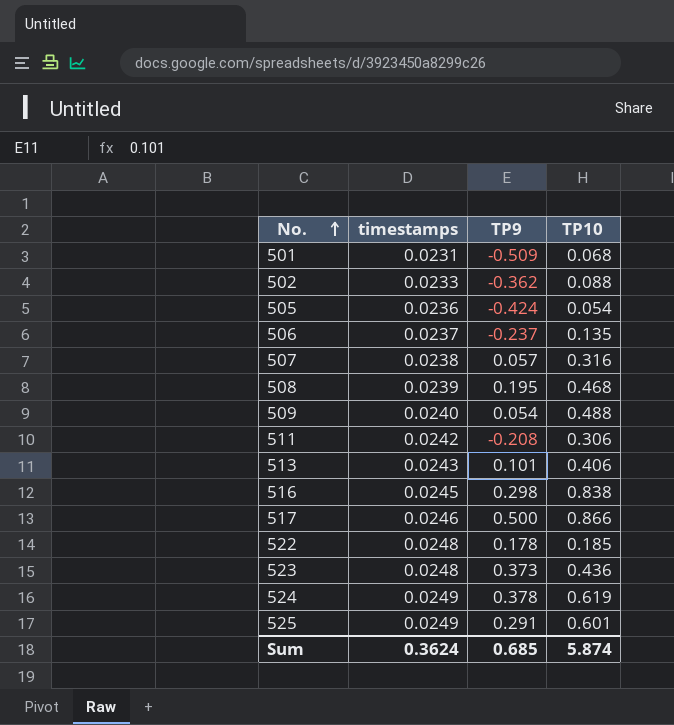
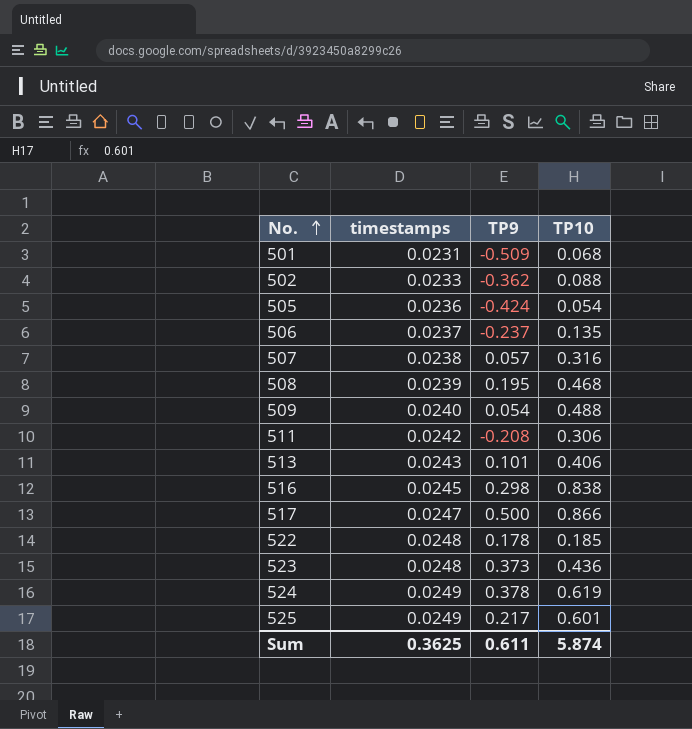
517 | timestamps: 0.0246 -> 0.0247
525 | TP9: 0.291 -> 0.217
Sum | timestamps: 0.3624 -> 0.3625
Sum | TP9: 0.685 -> 0.611

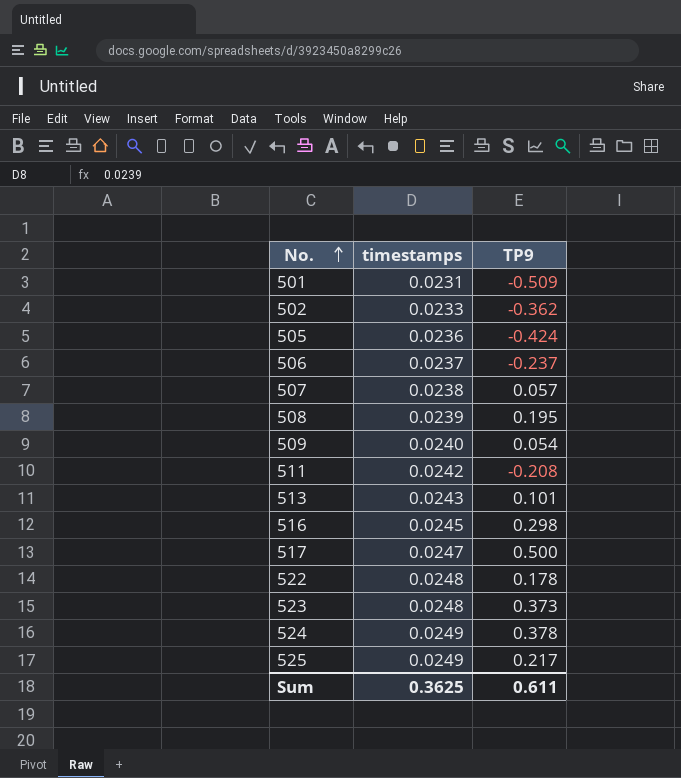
column TP10 | position: 4 -> none

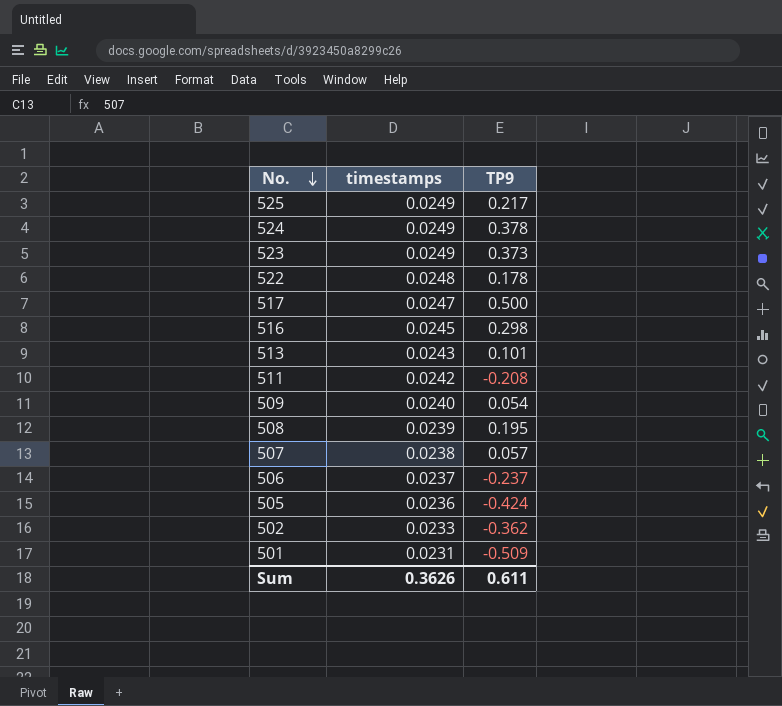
row order: No. ascending -> No. descending
523 | timestamps: 0.0248 -> 0.0249
Sum | timestamps: 0.3625 -> 0.3626

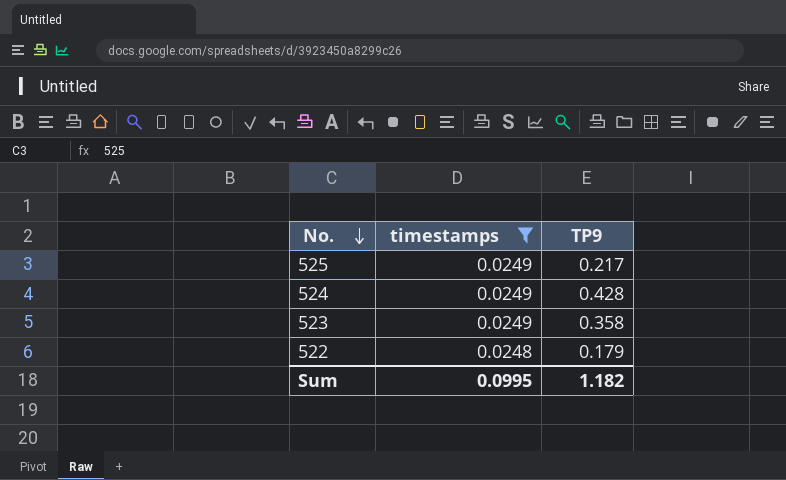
filter: none -> timestamps >= 0.0248
524 | TP9: 0.378 -> 0.428
523 | TP9: 0.373 -> 0.358
522 | TP9: 0.178 -> 0.179
Sum | timestamps: 0.3626 -> 0.0995
Sum | TP9: 0.611 -> 1.182

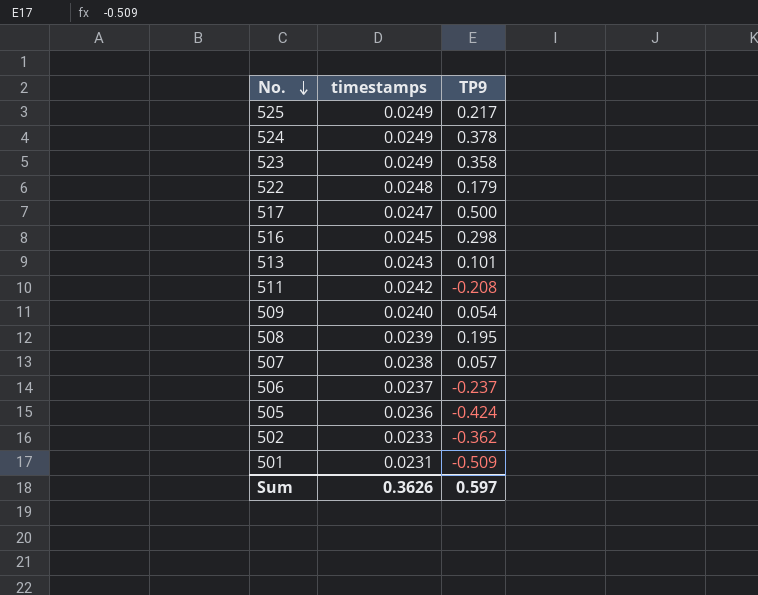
filter: timestamps >= 0.0248 -> none
524 | TP9: 0.428 -> 0.378
Sum | timestamps: 0.0995 -> 0.3626
Sum | TP9: 1.182 -> 0.597

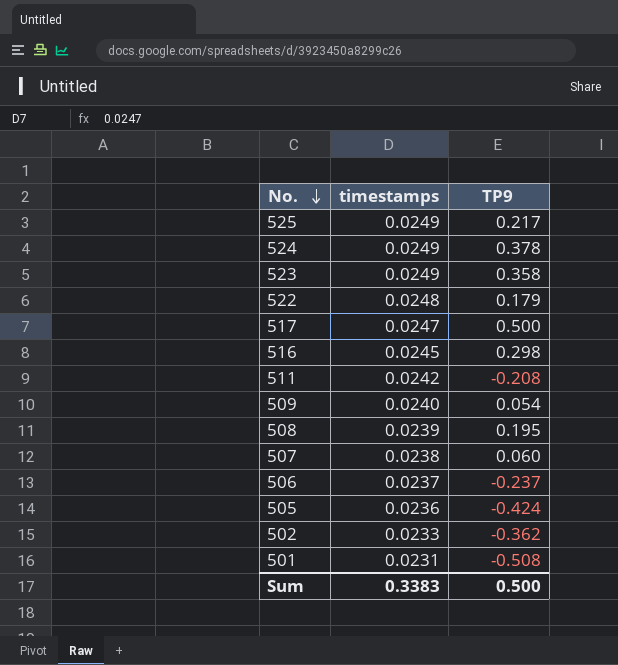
row 513: 0.0243 | 0.101 -> none
507 | TP9: 0.057 -> 0.060
501 | TP9: -0.509 -> -0.508
Sum | timestamps: 0.3626 -> 0.3383
Sum | TP9: 0.597 -> 0.500

